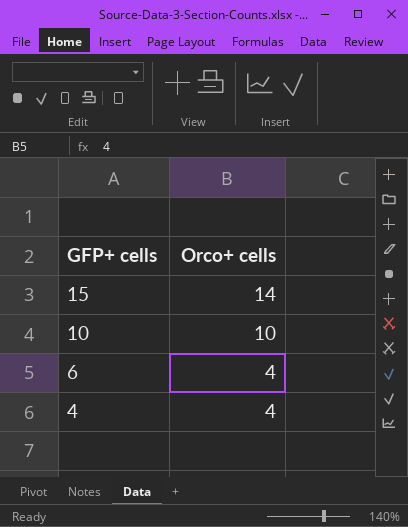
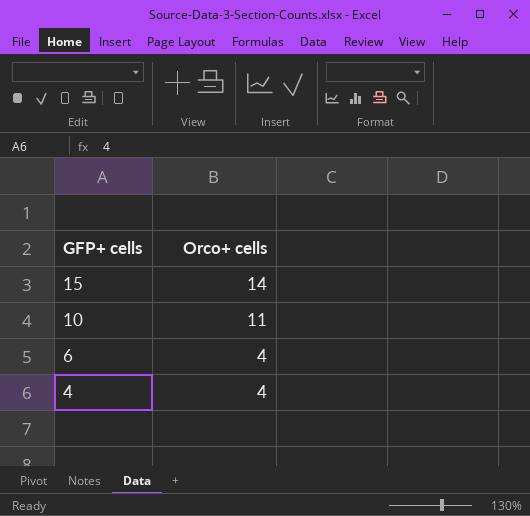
10 | Orco+ cells: 10 -> 11

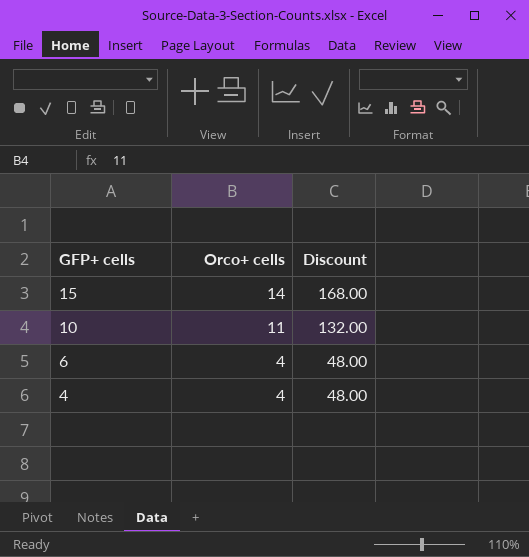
column Discount | formula: none -> [Orco+ cells] * 12

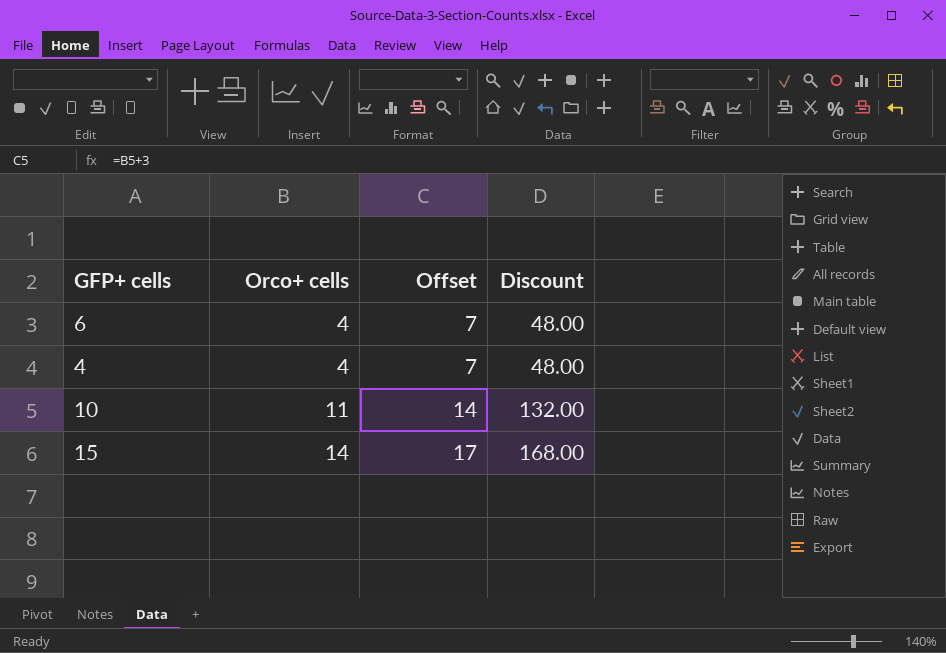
row order: GFP+ cells descending -> Orco+ cells ascending
column Offset | formula: none -> [Orco+ cells] + 3

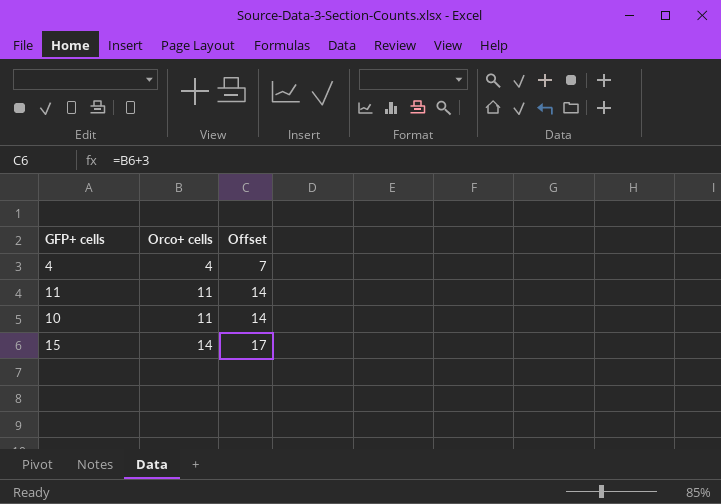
column Discount | formula: [Orco+ cells] * 12 -> none
row 6: 4 | 7 | 48.00 -> none
row 11: none -> 11 | 14

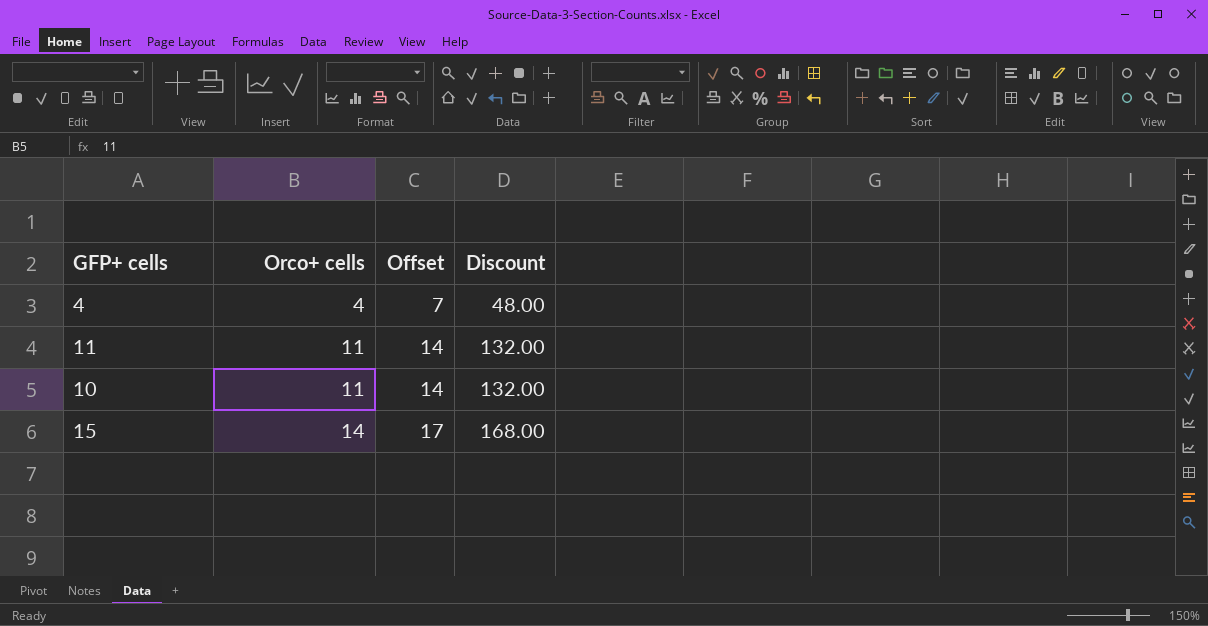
column Discount | formula: none -> [Orco+ cells] * 12

